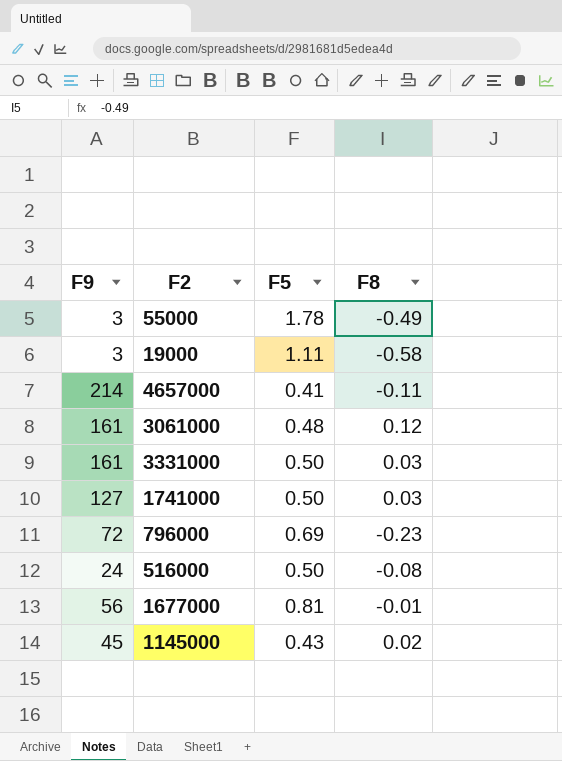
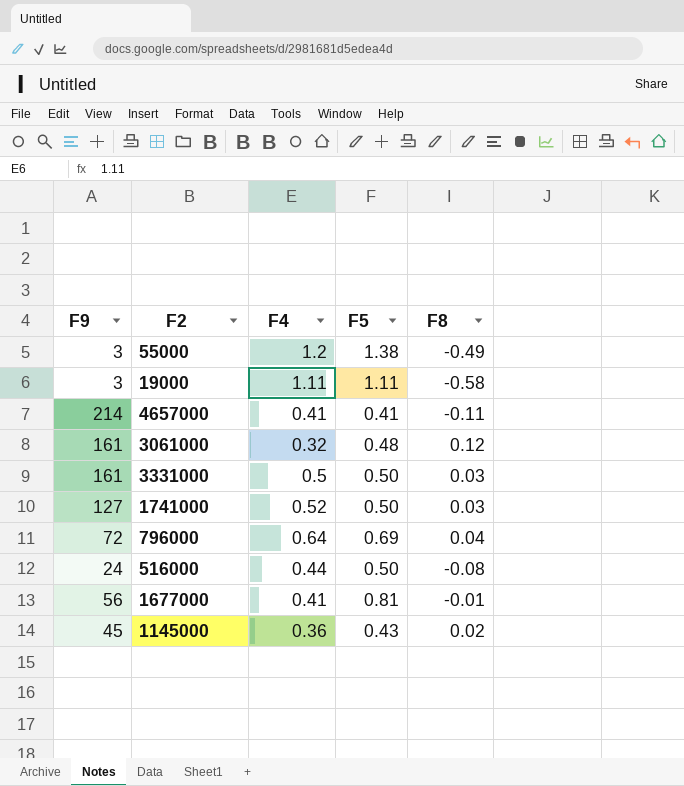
column F4 | position: none -> 3
55000 | F5: 1.78 -> 1.38
796000 | F8: -0.23 -> 0.04

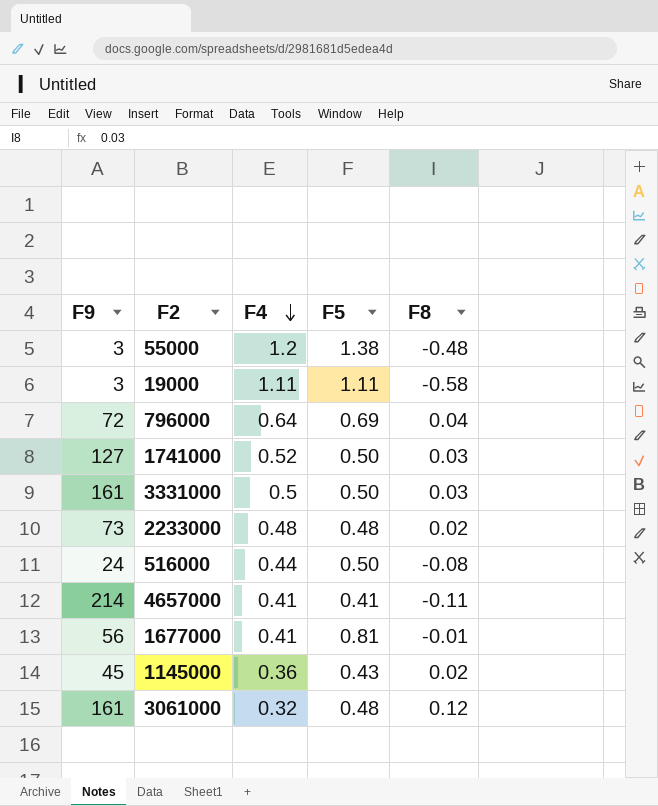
row order: none -> F4 descending
55000 | F8: -0.49 -> -0.48
row 2233000: none -> 73 | 0.48 | 0.48 | 0.02

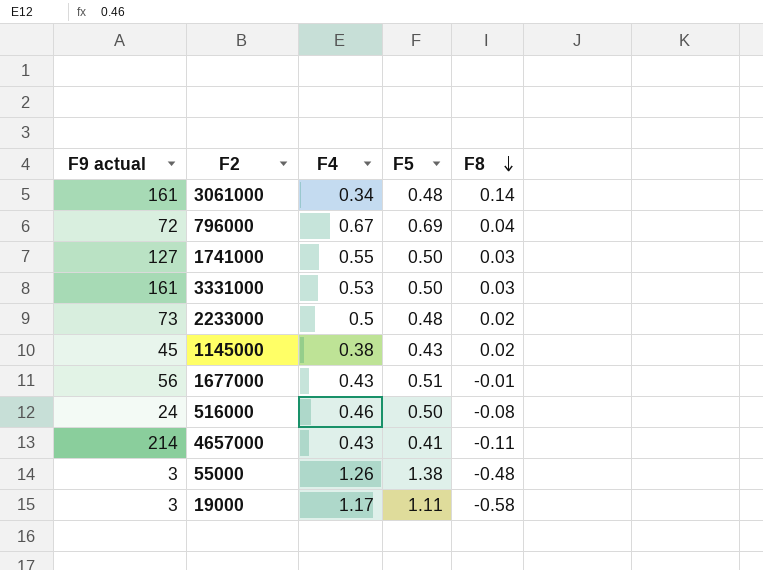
row order: F4 descending -> F8 descending
column name: F9 -> F9 actual
3061000 | F4: 0.32 -> 0.34
3061000 | F8: 0.12 -> 0.14
796000 | F4: 0.64 -> 0.67
1741000 | F4: 0.52 -> 0.55
3331000 | F4: 0.5 -> 0.53
2233000 | F4: 0.48 -> 0.5
1145000 | F4: 0.36 -> 0.38
1677000 | F4: 0.41 -> 0.43
1677000 | F5: 0.81 -> 0.51
516000 | F4: 0.44 -> 0.46
4657000 | F4: 0.41 -> 0.43
55000 | F4: 1.2 -> 1.26
19000 | F4: 1.11 -> 1.17

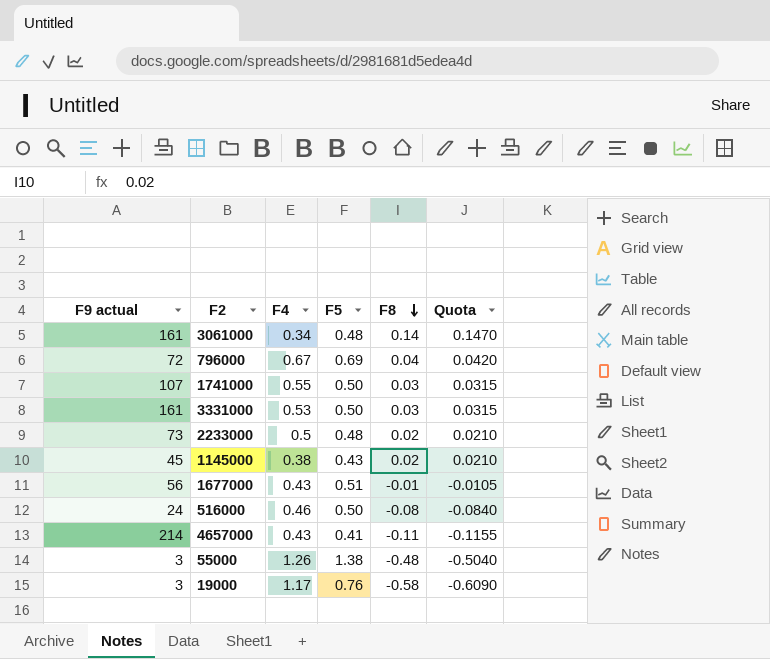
column Quota | formula: none -> [F8] * 1.05
1741000 | F9 actual: 127 -> 107
19000 | F5: 1.11 -> 0.76

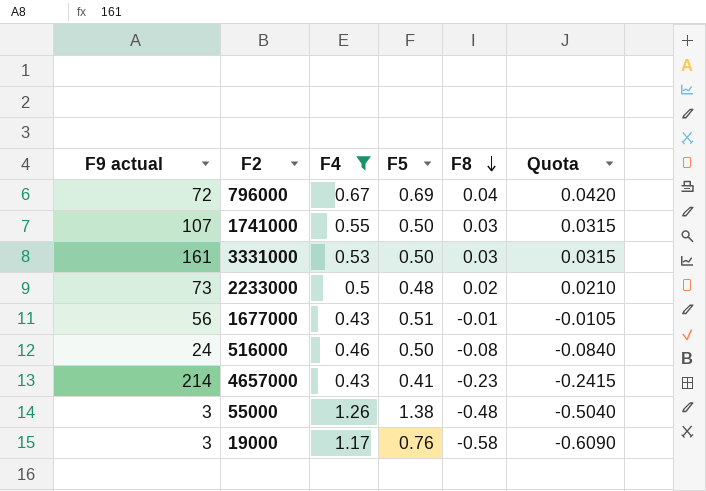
filter: none -> F4 >= 0.43
4657000 | F8: -0.11 -> -0.23
4657000 | Quota: -0.1155 -> -0.2415

